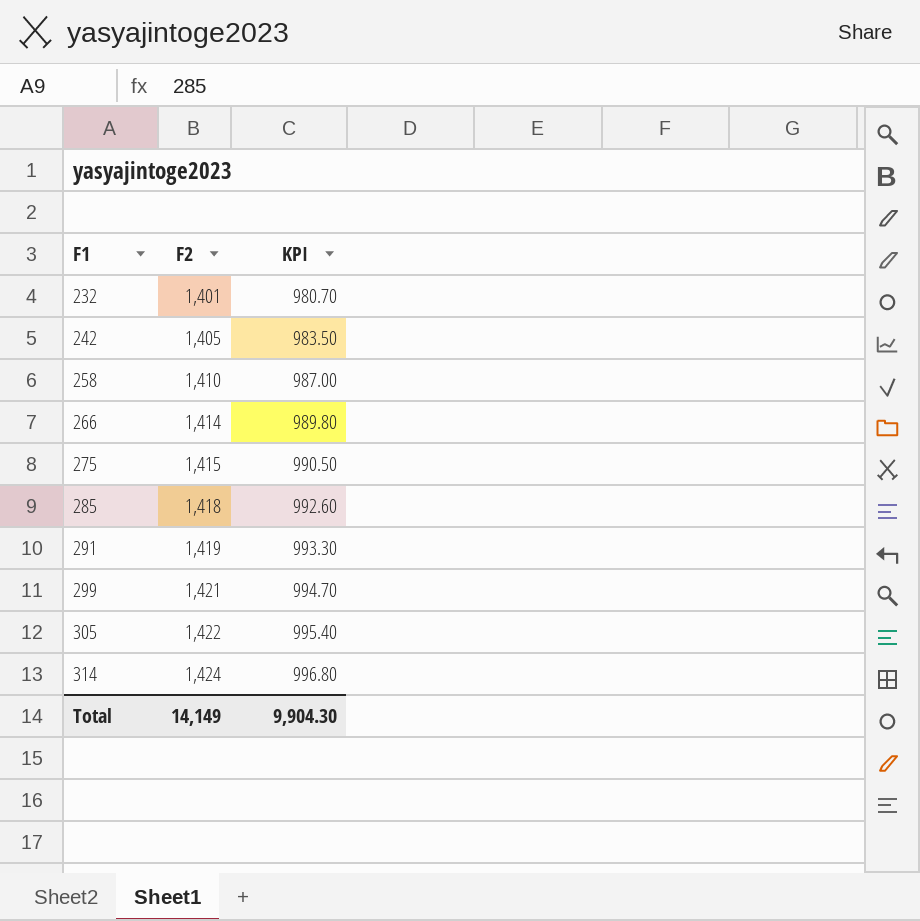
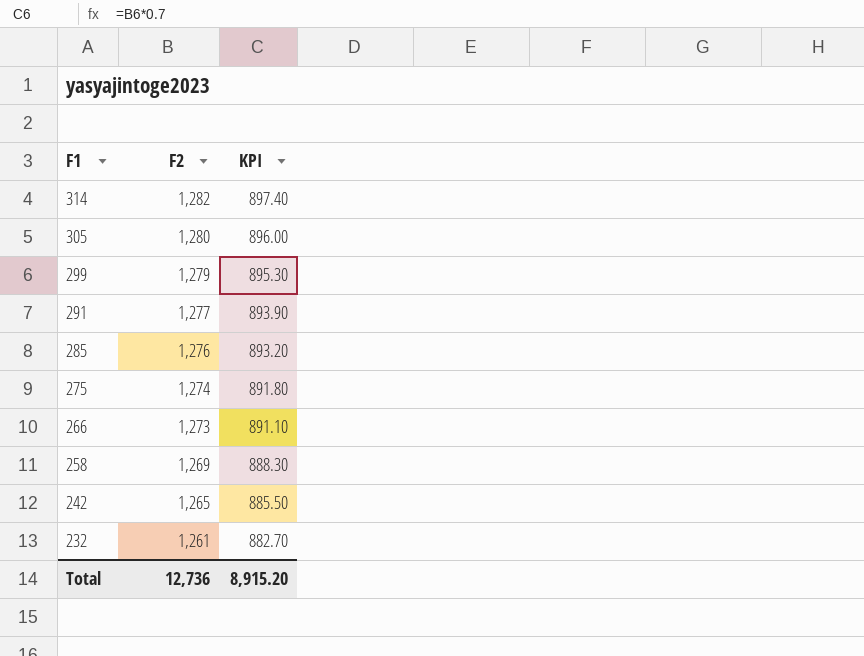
row order: F1 ascending -> F1 descending
314 | F2: 1,424 -> 1,282
314 | KPI: 996.80 -> 897.40
305 | F2: 1,422 -> 1,280
305 | KPI: 995.40 -> 896.00
299 | F2: 1,421 -> 1,279
299 | KPI: 994.70 -> 895.30
291 | F2: 1,419 -> 1,277
291 | KPI: 993.30 -> 893.90
285 | F2: 1,418 -> 1,276
285 | KPI: 992.60 -> 893.20
275 | F2: 1,415 -> 1,274
275 | KPI: 990.50 -> 891.80
266 | F2: 1,414 -> 1,273
266 | KPI: 989.80 -> 891.10
258 | F2: 1,410 -> 1,269
258 | KPI: 987.00 -> 888.30
242 | F2: 1,405 -> 1,265
242 | KPI: 983.50 -> 885.50
232 | F2: 1,401 -> 1,261
232 | KPI: 980.70 -> 882.70
Total | F2: 14,149 -> 12,736
Total | KPI: 9,904.30 -> 8,915.20

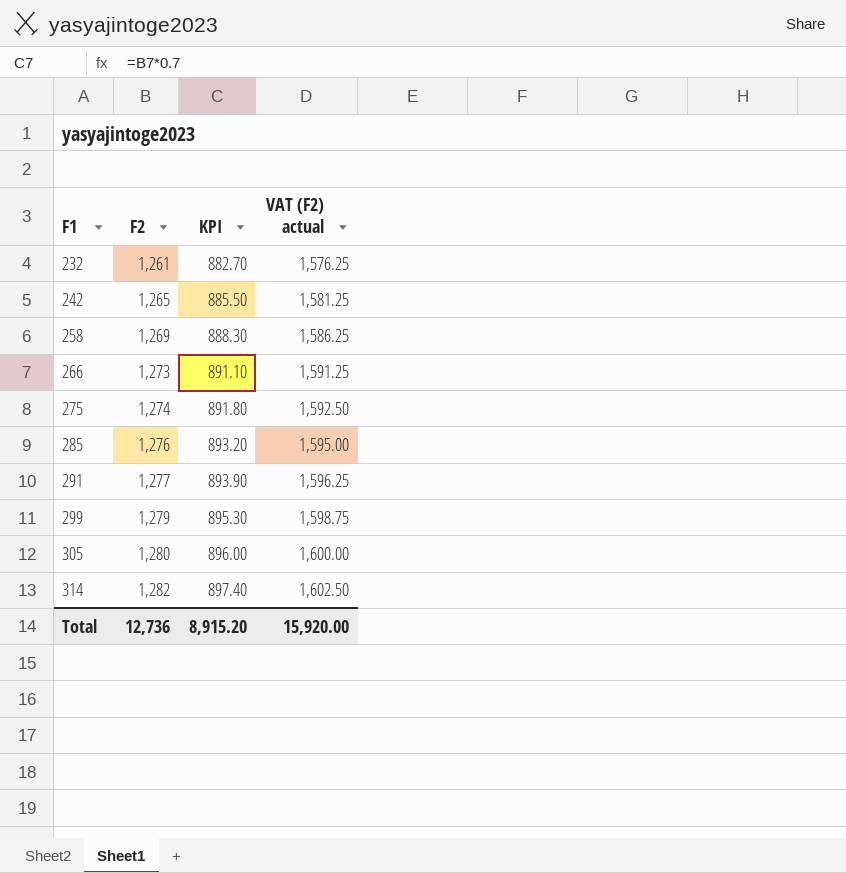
row order: F1 descending -> F1 ascending
column VAT (F2) actual | formula: none -> [F2] * 1.25

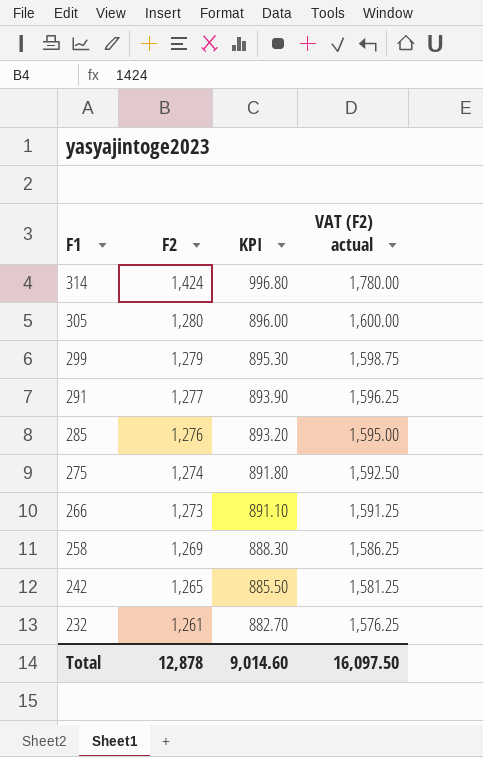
row order: F1 ascending -> F1 descending
314 | F2: 1,282 -> 1,424
314 | KPI: 897.40 -> 996.80
314 | VAT (F2) actual: 1,602.50 -> 1,780.00
Total | F2: 12,736 -> 12,878
Total | KPI: 8,915.20 -> 9,014.60
Total | VAT (F2) actual: 15,920.00 -> 16,097.50

